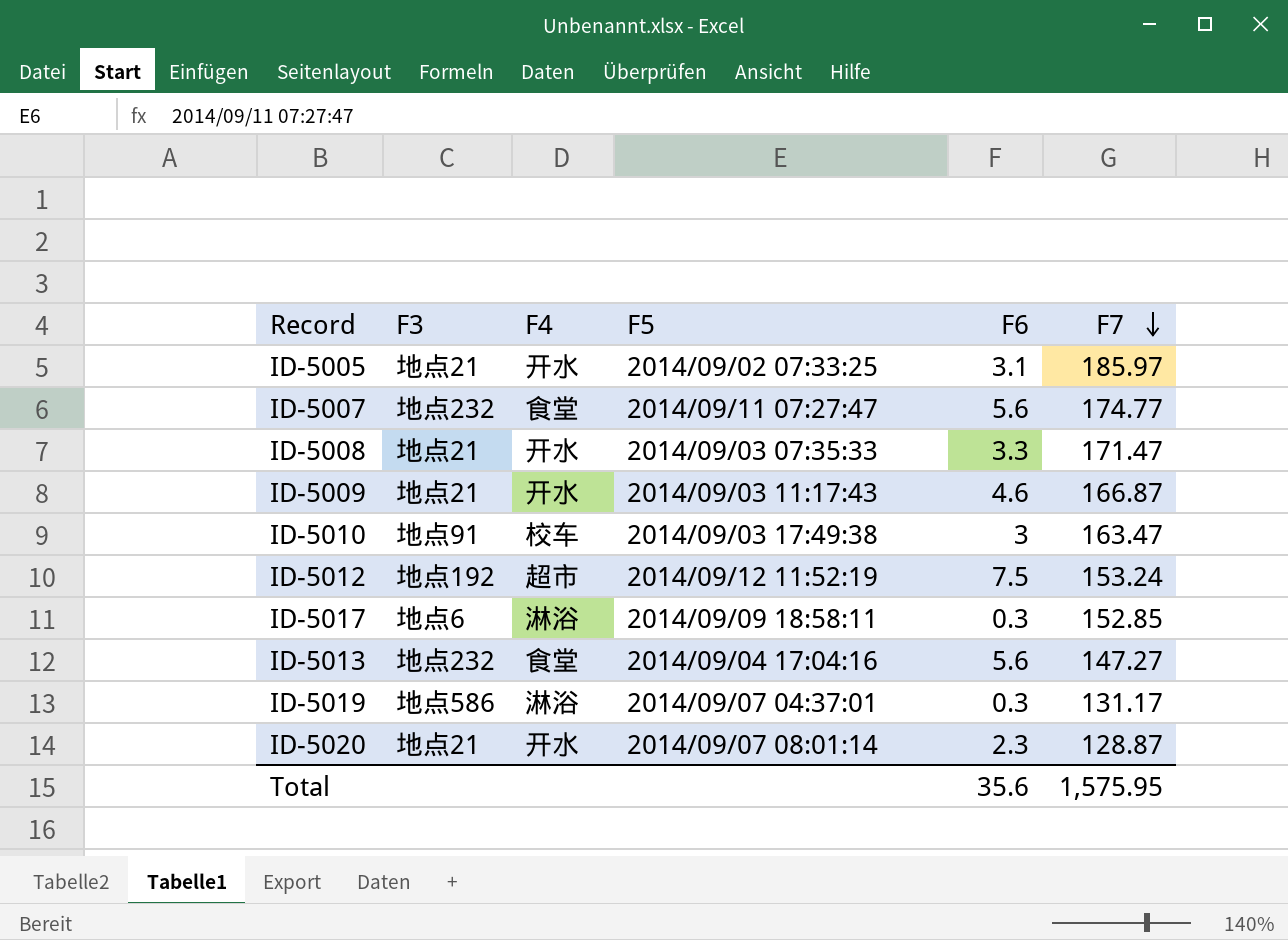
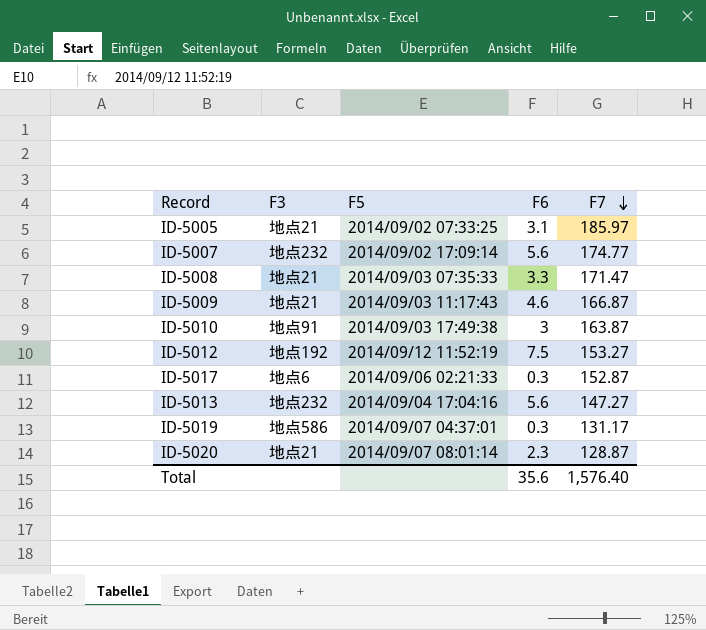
column F4 | position: 3 -> none
ID-5007 | F5: 2014/09/11 07:27:47 -> 2014/09/02 17:09:14
ID-5010 | F7: 163.47 -> 163.87
ID-5012 | F7: 153.24 -> 153.27
ID-5017 | F5: 2014/09/09 18:58:11 -> 2014/09/06 02:21:33
ID-5017 | F7: 152.85 -> 152.87
Total | F7: 1,575.95 -> 1,576.40

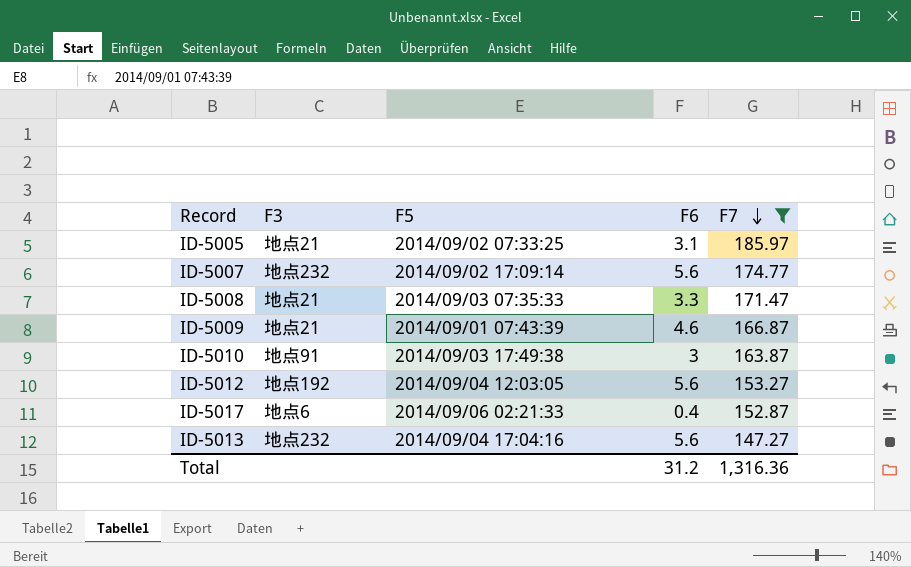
filter: none -> F7 >= 147.27
ID-5009 | F5: 2014/09/03 11:17:43 -> 2014/09/01 07:43:39
ID-5012 | F5: 2014/09/12 11:52:19 -> 2014/09/04 12:03:05
ID-5012 | F6: 7.5 -> 5.6
ID-5017 | F6: 0.3 -> 0.4
Total | F6: 35.6 -> 31.2
Total | F7: 1,576.40 -> 1,316.36

